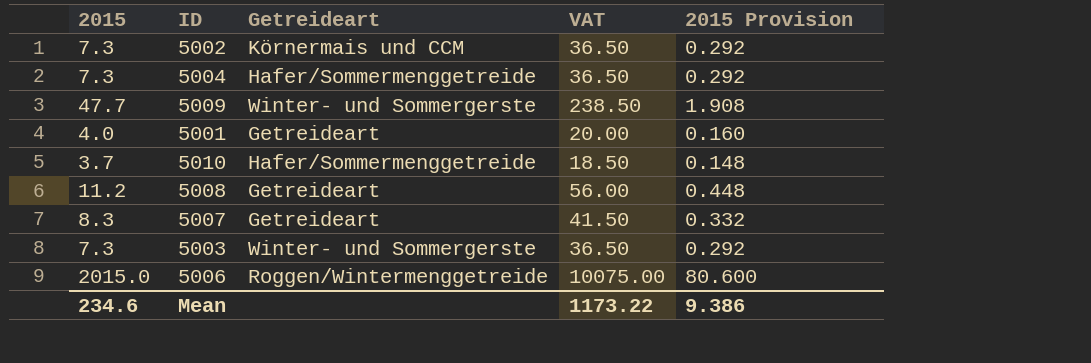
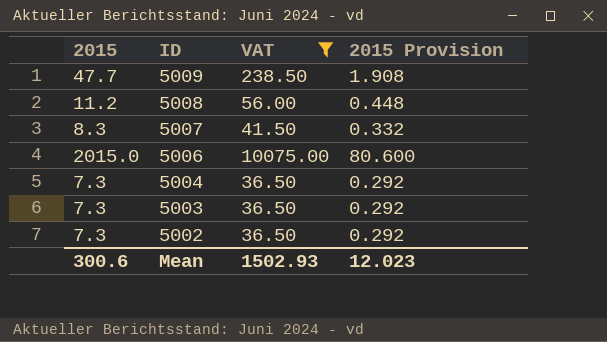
filter: none -> VAT >= 36.50
row order: none -> ID descending
column Getreideart | position: 3 -> none
Mean | 2015: 234.6 -> 300.6
Mean | VAT: 1173.22 -> 1502.93
Mean | 2015 Provision: 9.386 -> 12.023

